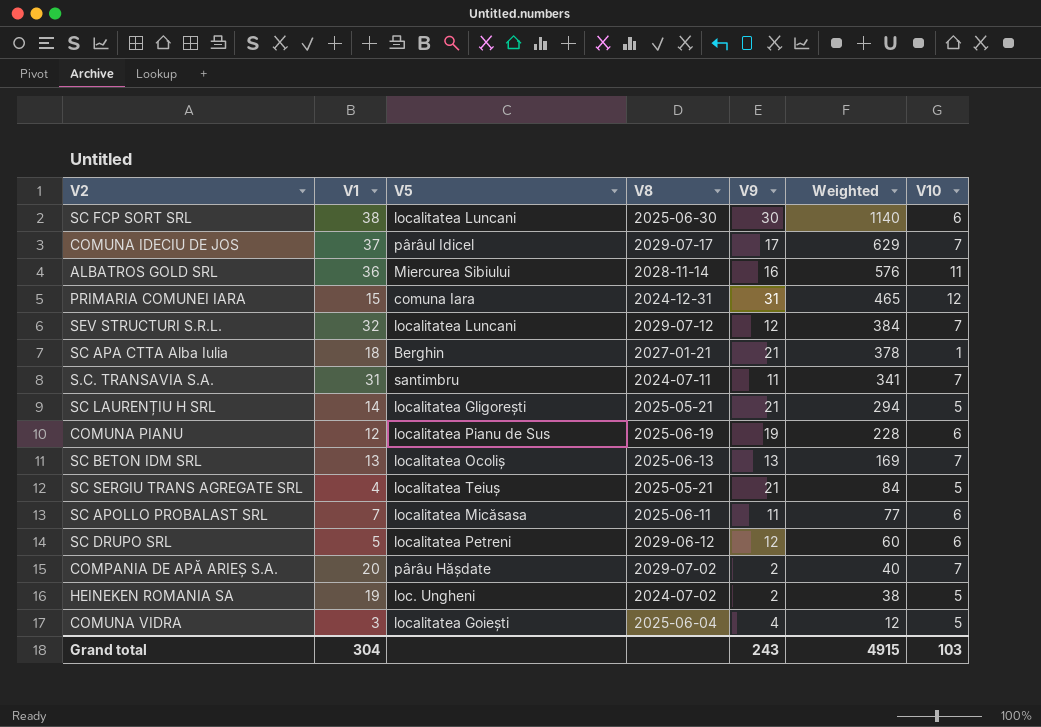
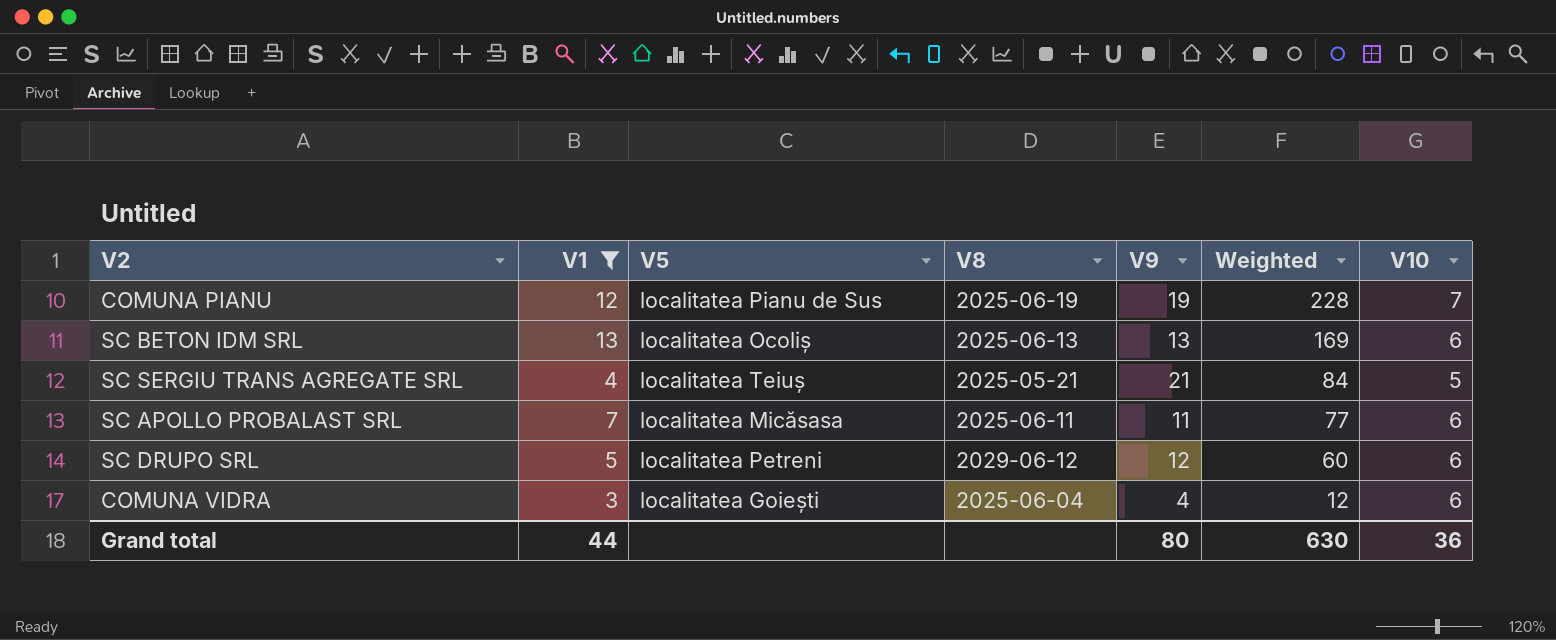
filter: none -> V1 <= 13
COMUNA PIANU | V10: 6 -> 7
SC BETON IDM SRL | V10: 7 -> 6
COMUNA VIDRA | V10: 5 -> 6
Grand total | V1: 304 -> 44
Grand total | V9: 243 -> 80
Grand total | Weighted: 4915 -> 630
Grand total | V10: 103 -> 36

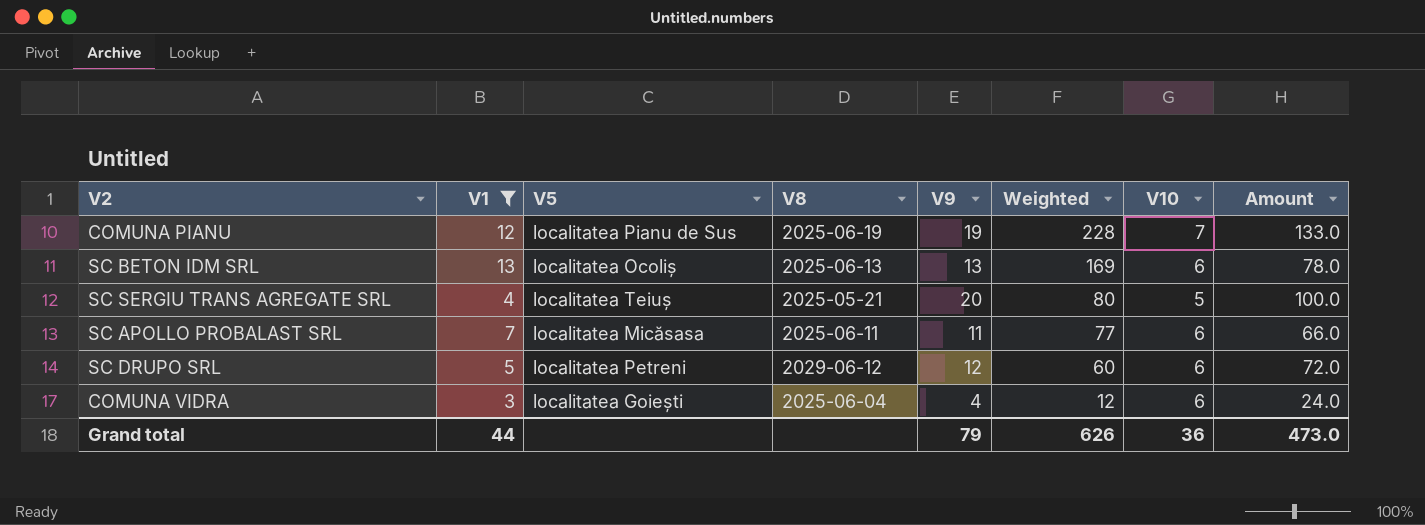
column Amount | formula: none -> [V9] * [V10]
SC SERGIU TRANS AGREGATE SRL | V9: 21 -> 20
SC SERGIU TRANS AGREGATE SRL | Weighted: 84 -> 80
Grand total | V9: 80 -> 79
Grand total | Weighted: 630 -> 626

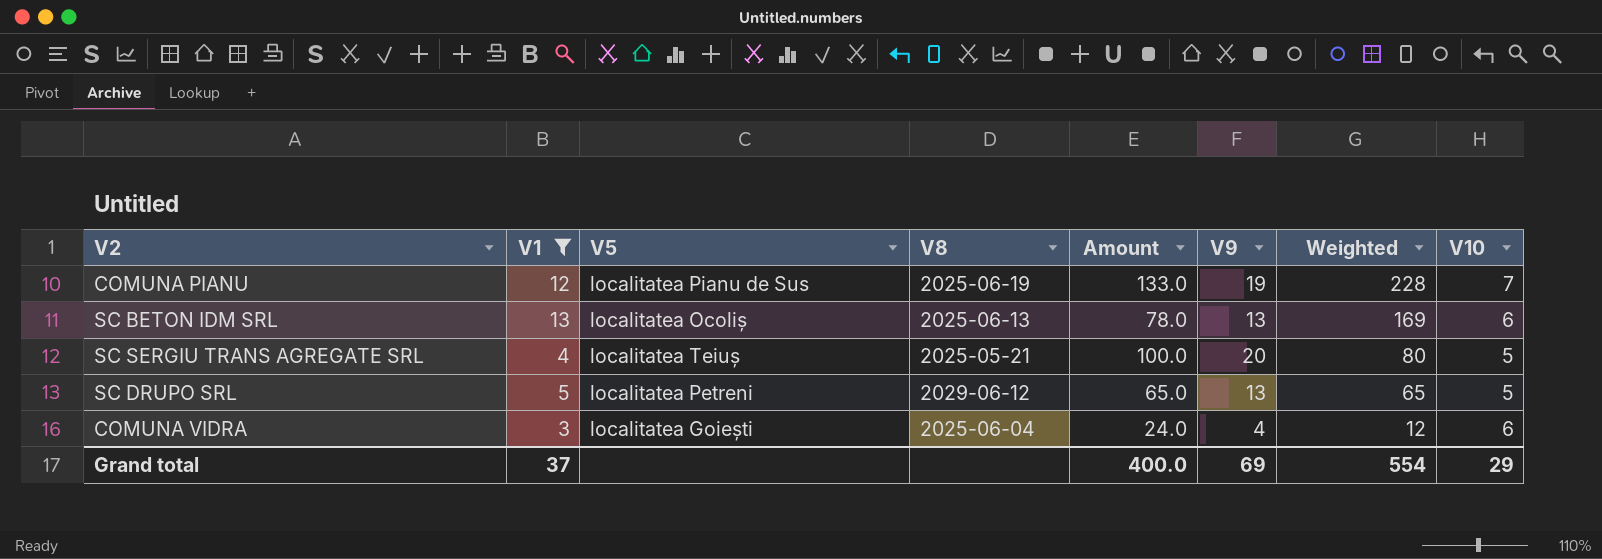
column Amount | position: 8 -> 5
row SC APOLLO PROBALAST SRL: 7 | localitatea Micăsasa | 2025-06-11 | 11 | 77 | 6 | 66.0 -> none
SC DRUPO SRL | Amount: 72.0 -> 65.0
SC DRUPO SRL | V9: 12 -> 13
SC DRUPO SRL | Weighted: 60 -> 65
SC DRUPO SRL | V10: 6 -> 5
Grand total | V1: 44 -> 37
Grand total | Amount: 473.0 -> 400.0
Grand total | V9: 79 -> 69
Grand total | Weighted: 626 -> 554
Grand total | V10: 36 -> 29

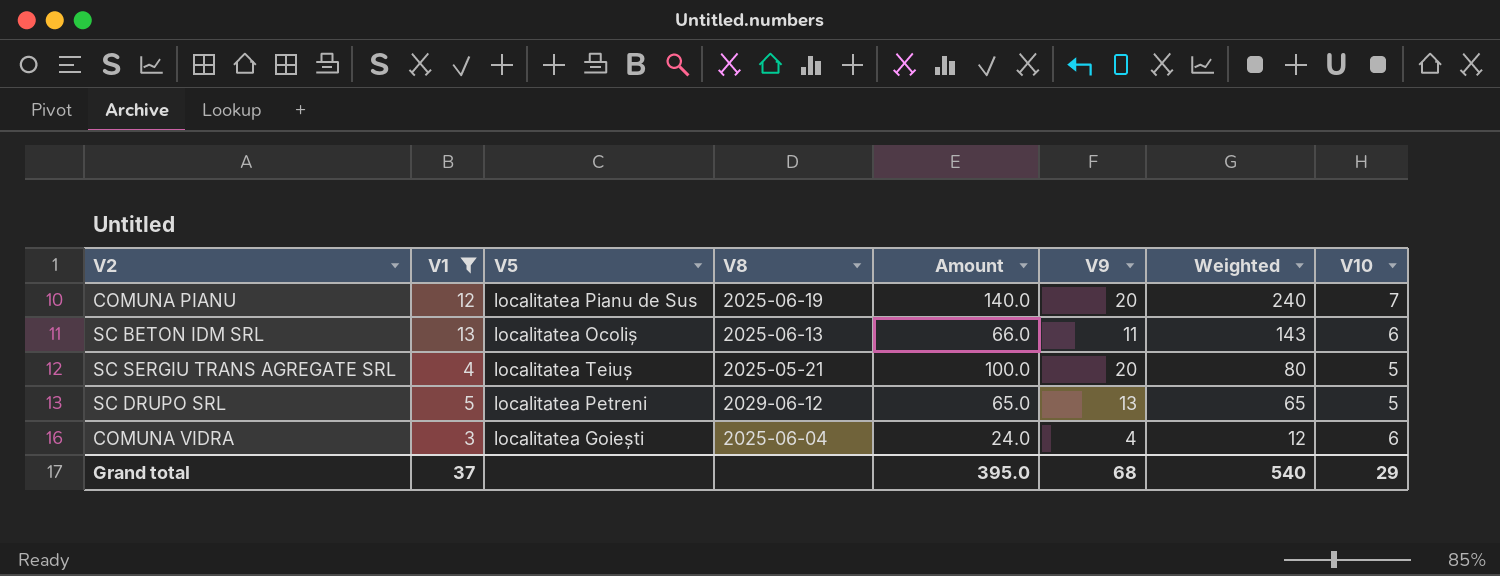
COMUNA PIANU | Amount: 133.0 -> 140.0
COMUNA PIANU | V9: 19 -> 20
COMUNA PIANU | Weighted: 228 -> 240
SC BETON IDM SRL | Amount: 78.0 -> 66.0
SC BETON IDM SRL | V9: 13 -> 11
SC BETON IDM SRL | Weighted: 169 -> 143
Grand total | Amount: 400.0 -> 395.0
Grand total | V9: 69 -> 68
Grand total | Weighted: 554 -> 540

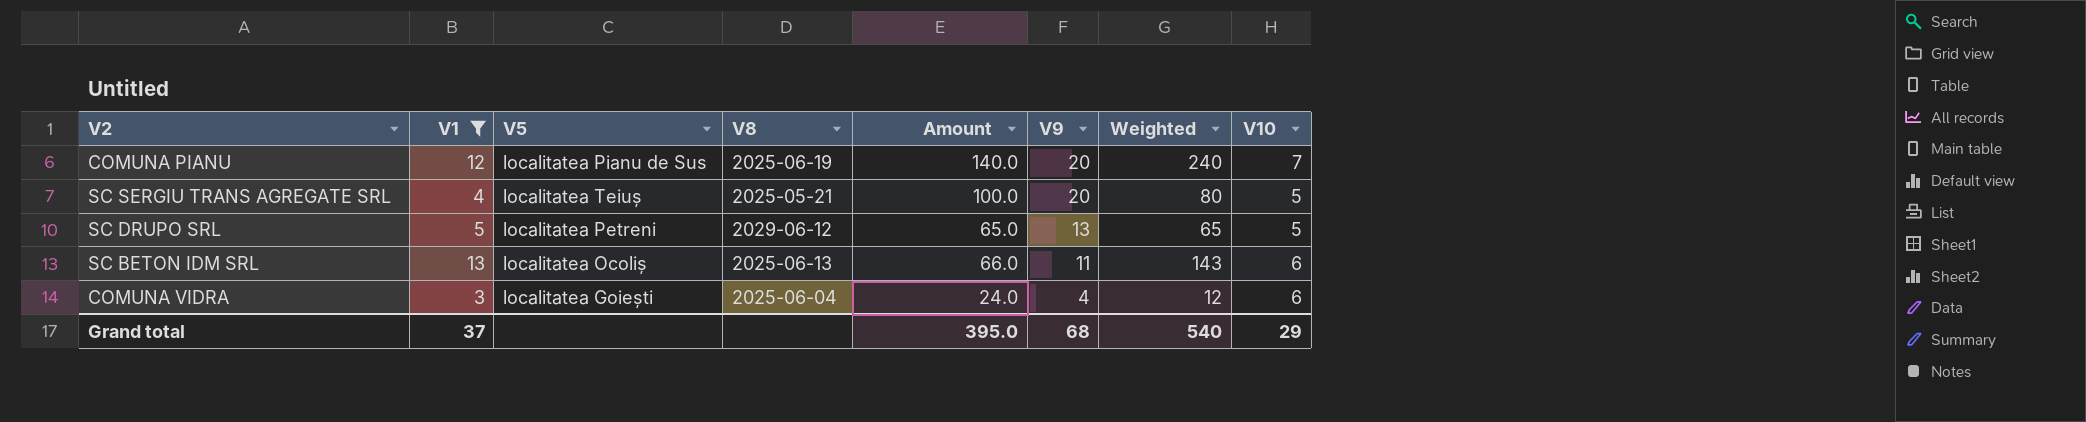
row order: Weighted descending -> V9 descending

